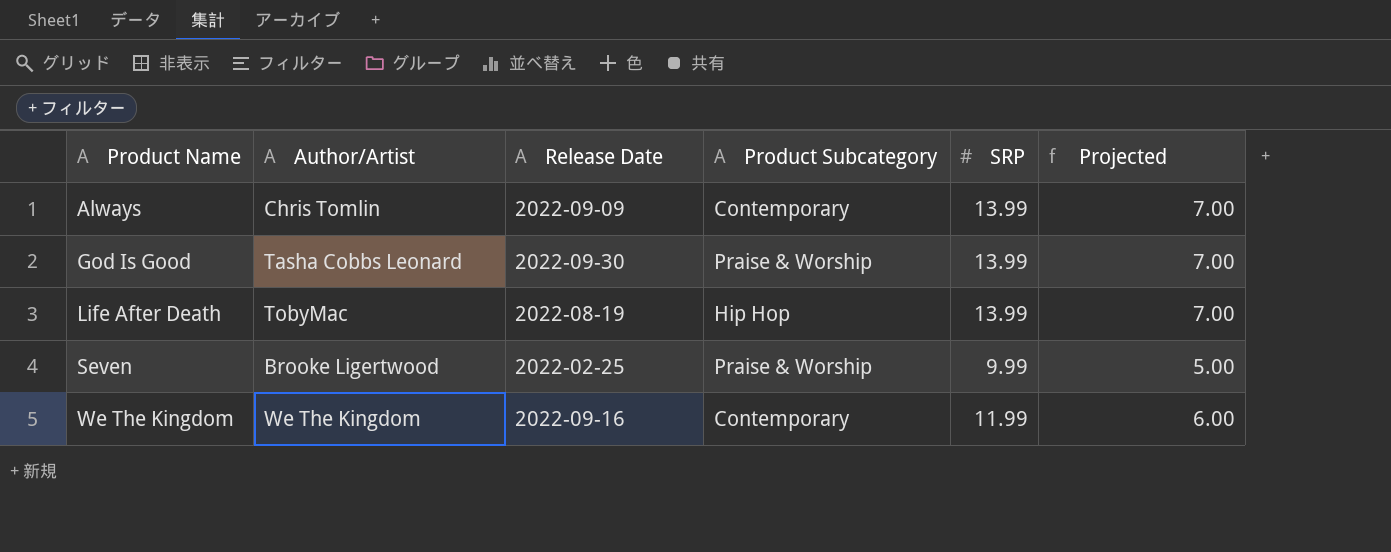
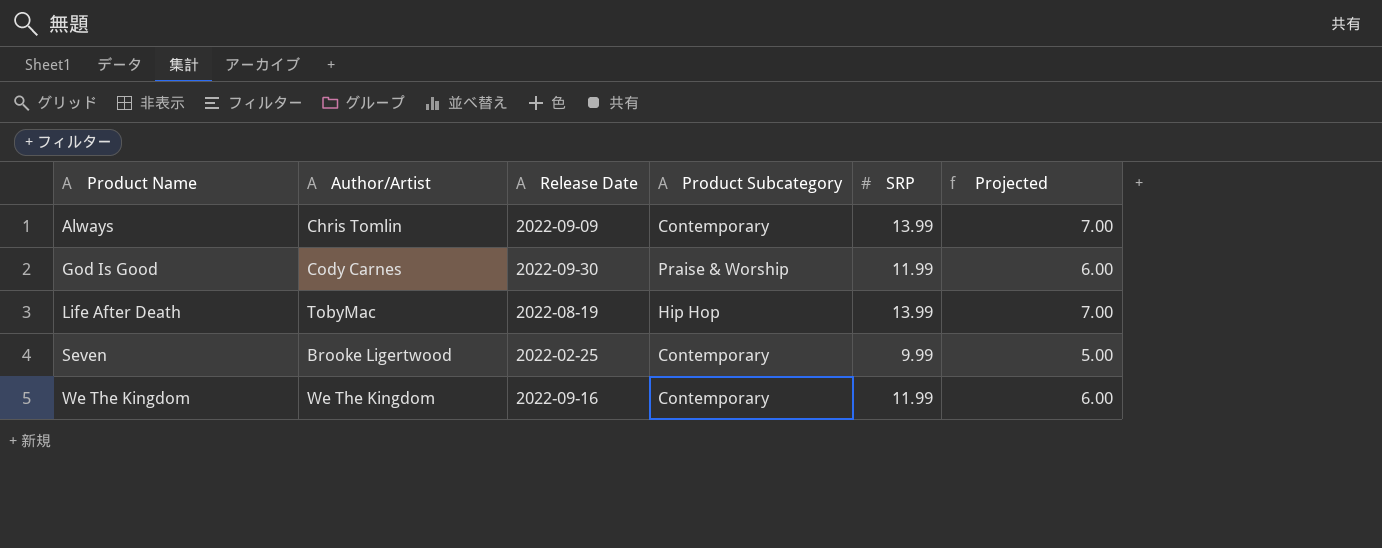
God Is Good | Author/Artist: Tasha Cobbs Leonard -> Cody Carnes
God Is Good | SRP: 13.99 -> 11.99
God Is Good | Projected: 7.00 -> 6.00
Seven | Product Subcategory: Praise & Worship -> Contemporary

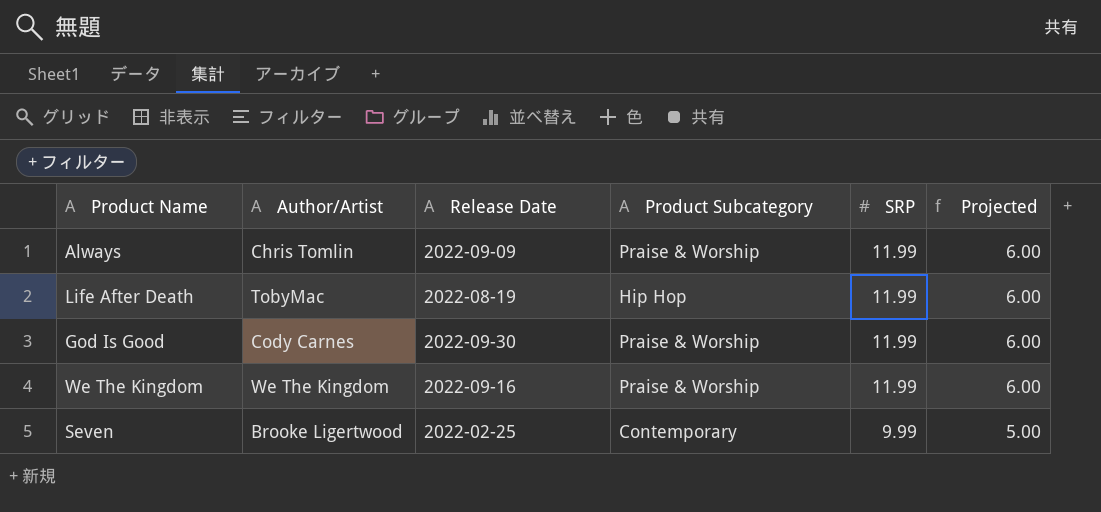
row order: Product Name ascending -> SRP descending
Always | Product Subcategory: Contemporary -> Praise & Worship
Always | SRP: 13.99 -> 11.99
Always | Projected: 7.00 -> 6.00
Life After Death | SRP: 13.99 -> 11.99
Life After Death | Projected: 7.00 -> 6.00
We The Kingdom | Product Subcategory: Contemporary -> Praise & Worship

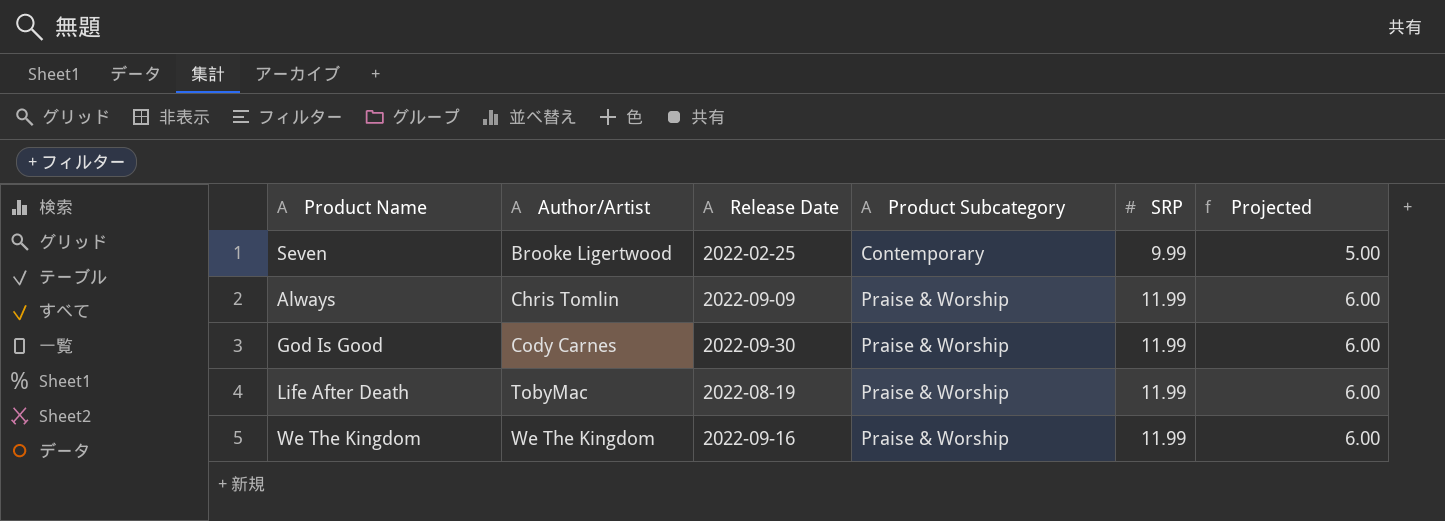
row order: SRP descending -> Author/Artist ascending
Life After Death | Product Subcategory: Hip Hop -> Praise & Worship

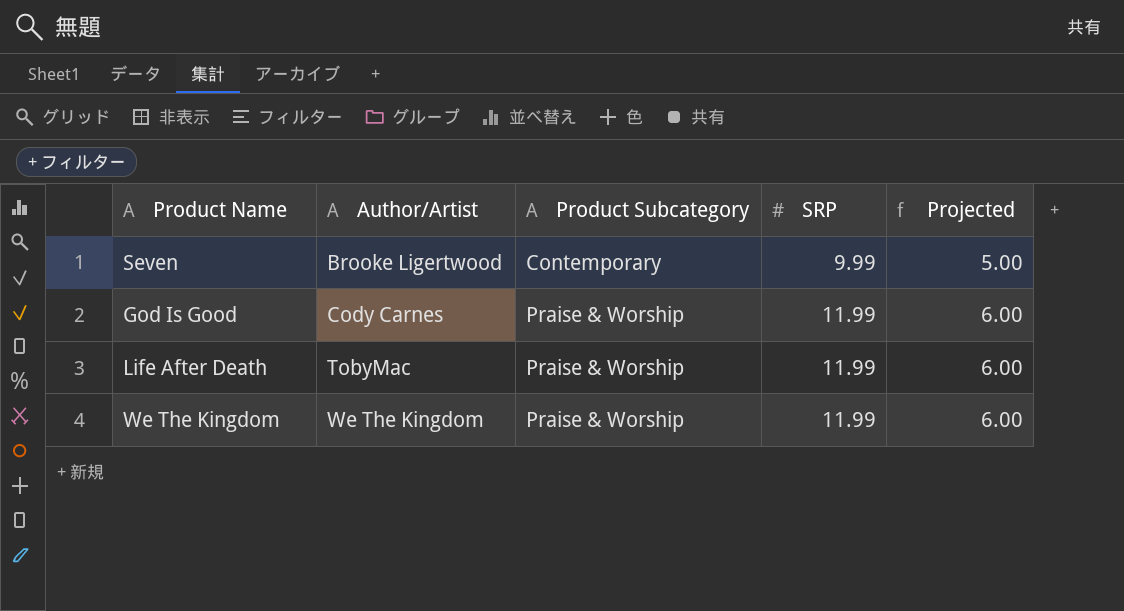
column Release Date | position: 3 -> none
row Always: Chris Tomlin | 2022-09-09 | Praise & Worship | 11.99 | 6.00 -> none

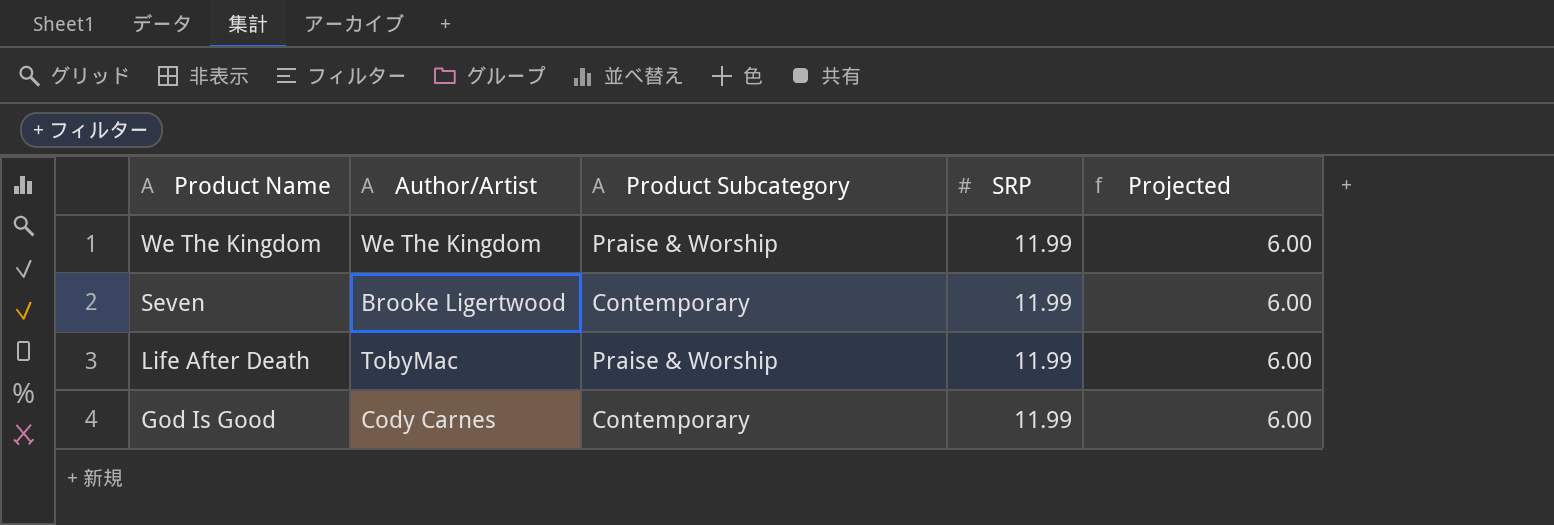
row order: Author/Artist ascending -> Product Name descending
Seven | SRP: 9.99 -> 11.99
Seven | Projected: 5.00 -> 6.00
God Is Good | Product Subcategory: Praise & Worship -> Contemporary

